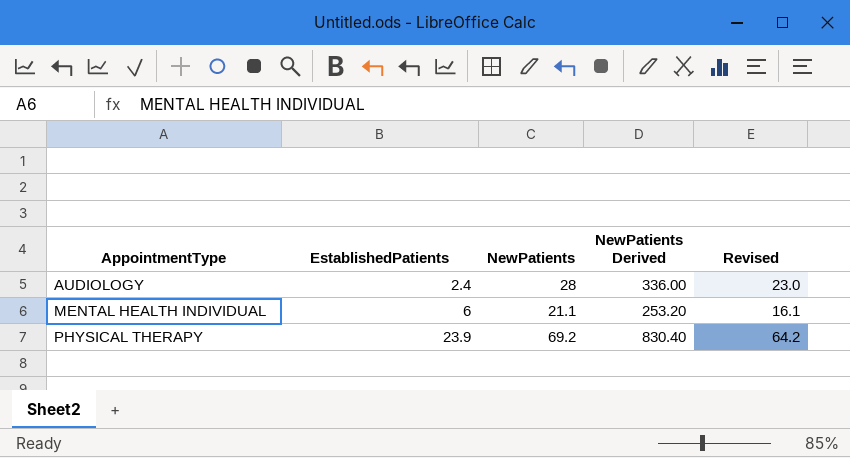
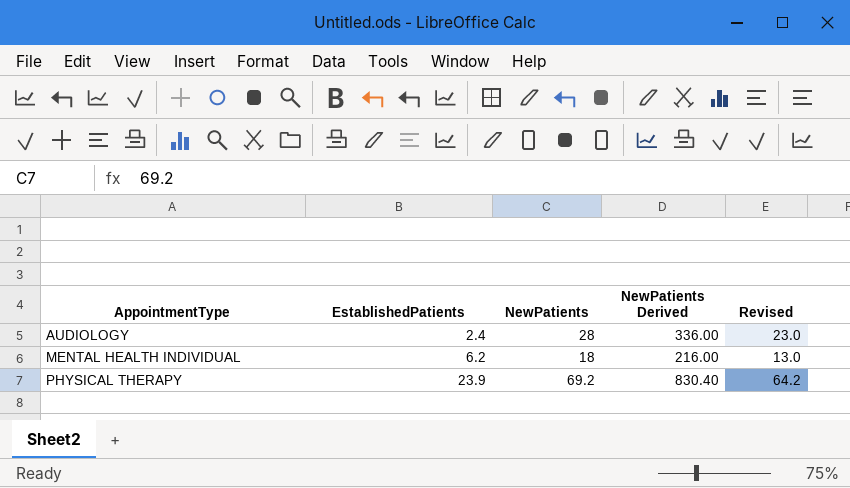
MENTAL HEALTH INDIVIDUAL | EstablishedPatients: 6 -> 6.2
MENTAL HEALTH INDIVIDUAL | NewPatients: 21.1 -> 18
MENTAL HEALTH INDIVIDUAL | NewPatients Derived: 253.20 -> 216.00
MENTAL HEALTH INDIVIDUAL | Revised: 16.1 -> 13.0

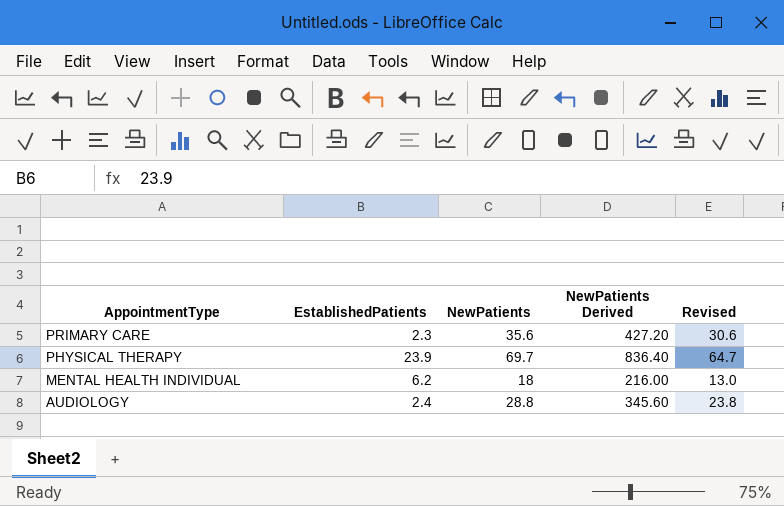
row order: AppointmentType ascending -> AppointmentType descending
row PRIMARY CARE: none -> 2.3 | 35.6 | 427.20 | 30.6
PHYSICAL THERAPY | NewPatients: 69.2 -> 69.7
PHYSICAL THERAPY | NewPatients Derived: 830.40 -> 836.40
PHYSICAL THERAPY | Revised: 64.2 -> 64.7
AUDIOLOGY | NewPatients: 28 -> 28.8
AUDIOLOGY | NewPatients Derived: 336.00 -> 345.60
AUDIOLOGY | Revised: 23.0 -> 23.8

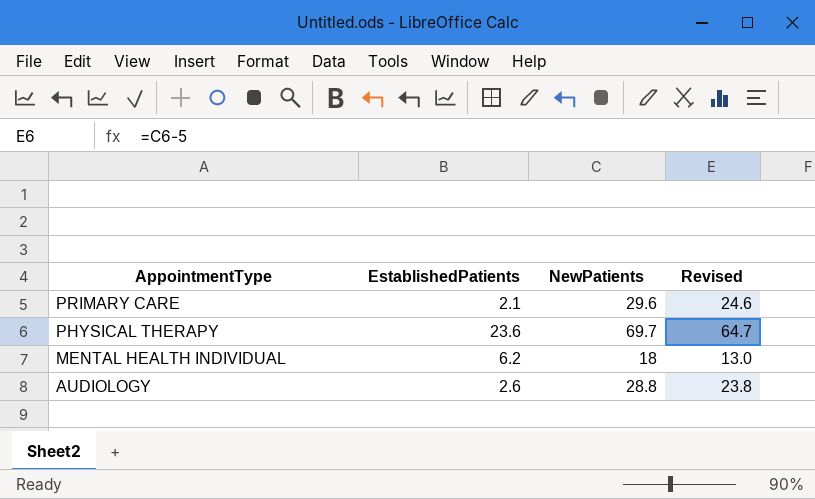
column NewPatients Derived | formula: [NewPatients] * 12 -> none
PRIMARY CARE | EstablishedPatients: 2.3 -> 2.1
PRIMARY CARE | NewPatients: 35.6 -> 29.6
PRIMARY CARE | Revised: 30.6 -> 24.6
PHYSICAL THERAPY | EstablishedPatients: 23.9 -> 23.6
AUDIOLOGY | EstablishedPatients: 2.4 -> 2.6

